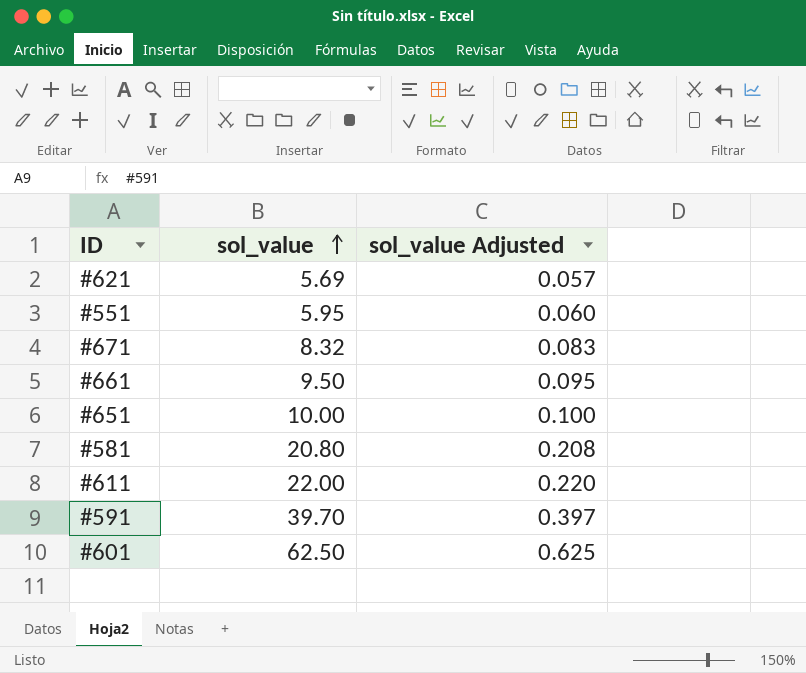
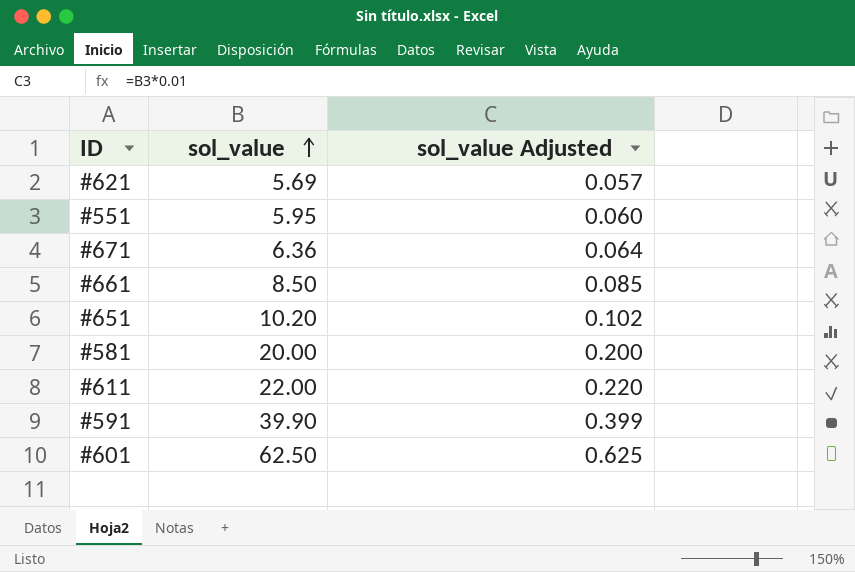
#671 | sol_value: 8.32 -> 6.36
#671 | sol_value Adjusted: 0.083 -> 0.064
#661 | sol_value: 9.50 -> 8.50
#661 | sol_value Adjusted: 0.095 -> 0.085
#651 | sol_value: 10.00 -> 10.20
#651 | sol_value Adjusted: 0.100 -> 0.102
#581 | sol_value: 20.80 -> 20.00
#581 | sol_value Adjusted: 0.208 -> 0.200
#591 | sol_value: 39.70 -> 39.90
#591 | sol_value Adjusted: 0.397 -> 0.399

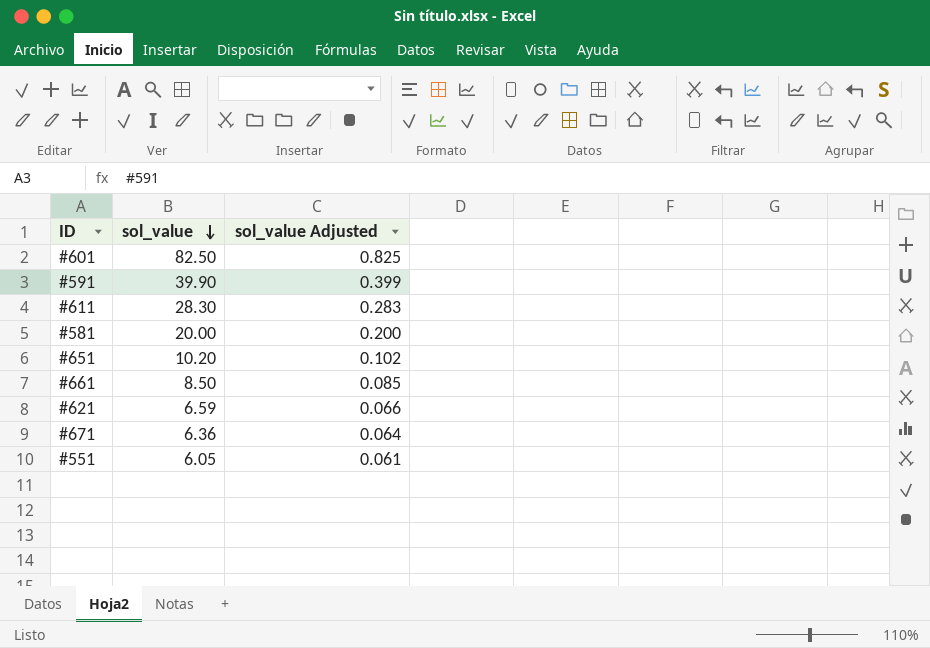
row order: sol_value ascending -> sol_value descending
#601 | sol_value: 62.50 -> 82.50
#601 | sol_value Adjusted: 0.625 -> 0.825
#611 | sol_value: 22.00 -> 28.30
#611 | sol_value Adjusted: 0.220 -> 0.283
#621 | sol_value: 5.69 -> 6.59
#621 | sol_value Adjusted: 0.057 -> 0.066
#551 | sol_value: 5.95 -> 6.05
#551 | sol_value Adjusted: 0.060 -> 0.061

